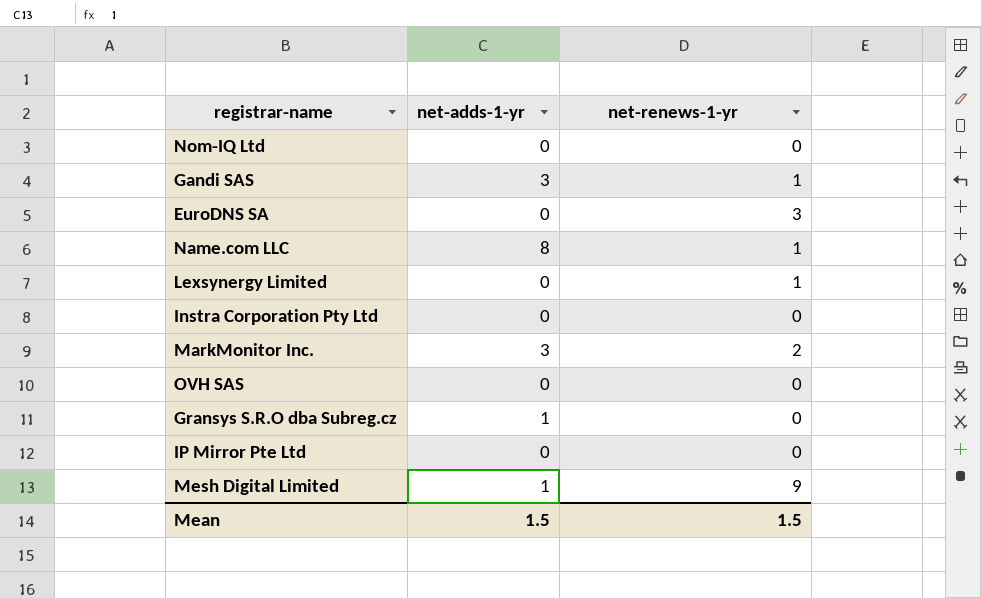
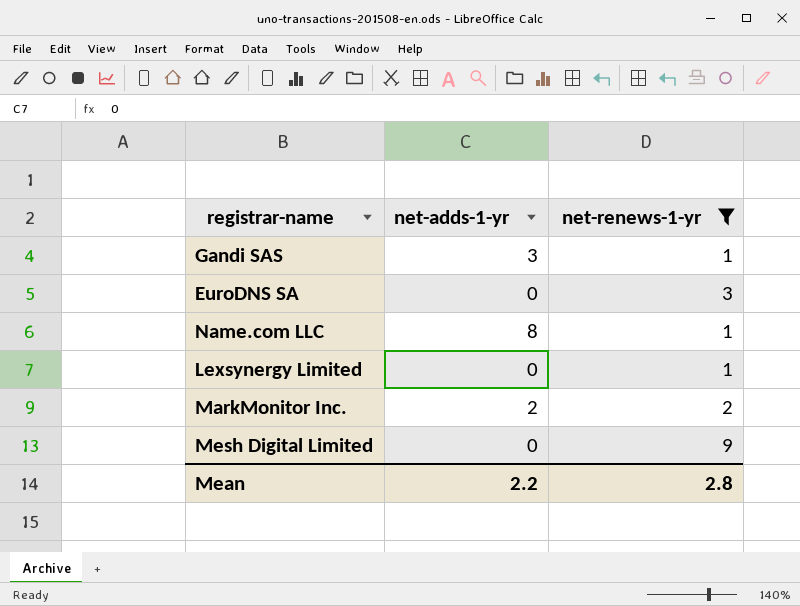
filter: none -> net-renews-1-yr != 0
MarkMonitor Inc. | net-adds-1-yr: 3 -> 2
Mesh Digital Limited | net-adds-1-yr: 1 -> 0
Mean | net-adds-1-yr: 1.5 -> 2.2
Mean | net-renews-1-yr: 1.5 -> 2.8

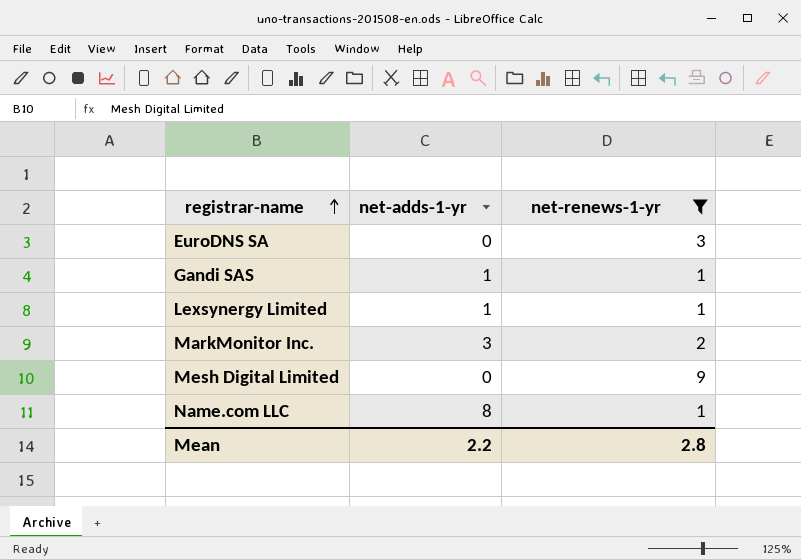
row order: none -> registrar-name ascending
Gandi SAS | net-adds-1-yr: 3 -> 1
Lexsynergy Limited | net-adds-1-yr: 0 -> 1
MarkMonitor Inc. | net-adds-1-yr: 2 -> 3

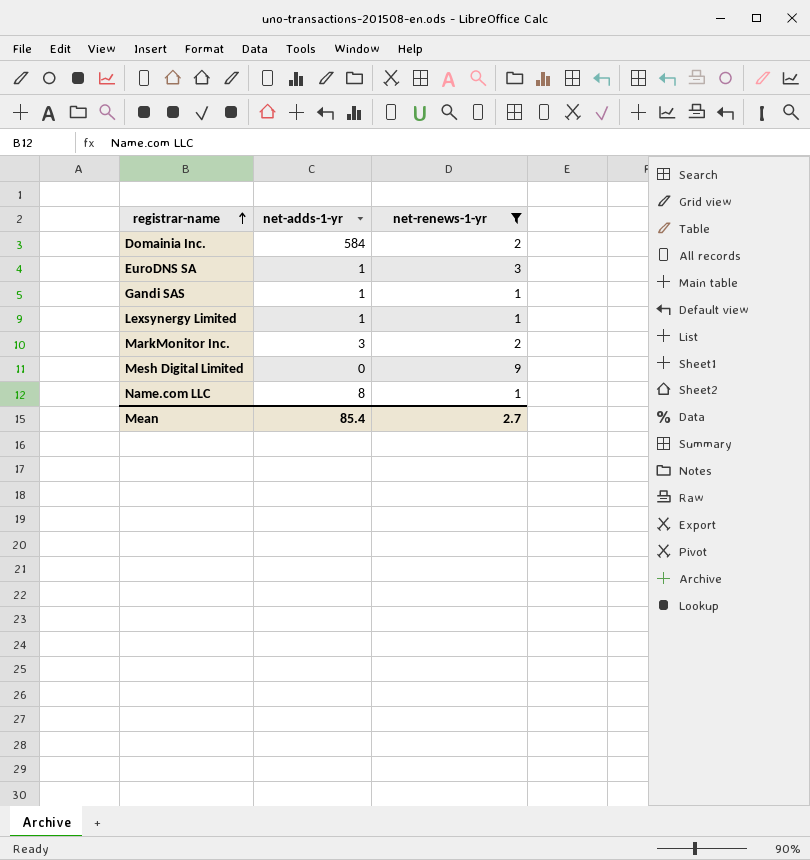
row Domainia Inc.: none -> 584 | 2
EuroDNS SA | net-adds-1-yr: 0 -> 1
Mean | net-adds-1-yr: 2.2 -> 85.4
Mean | net-renews-1-yr: 2.8 -> 2.7

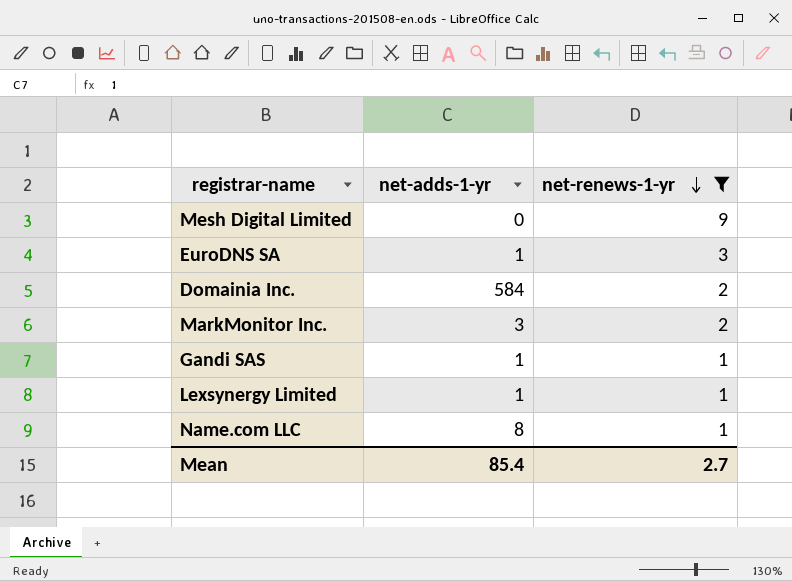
row order: registrar-name ascending -> net-renews-1-yr descending

